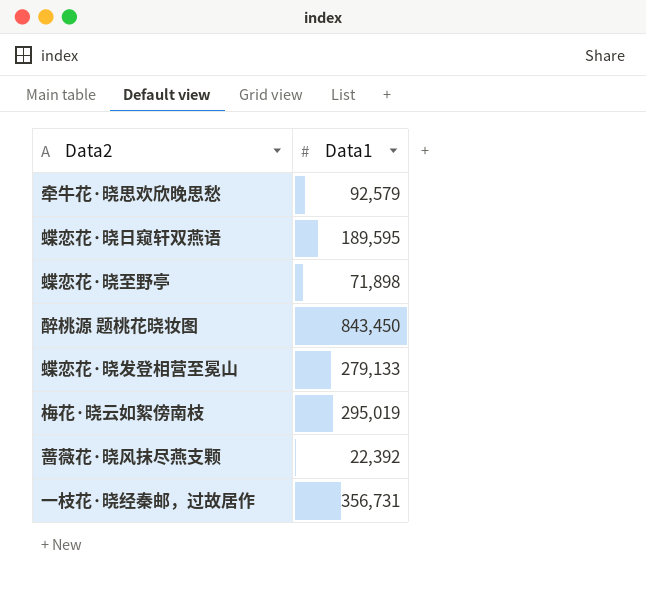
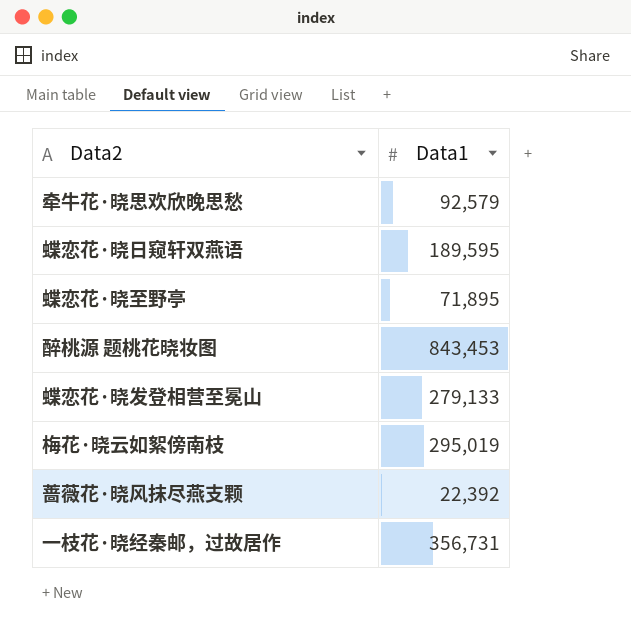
蝶恋花·晓至野亭 | Data1: 71,898 -> 71,895
醉桃源 题桃花晓妆图 | Data1: 843,450 -> 843,453

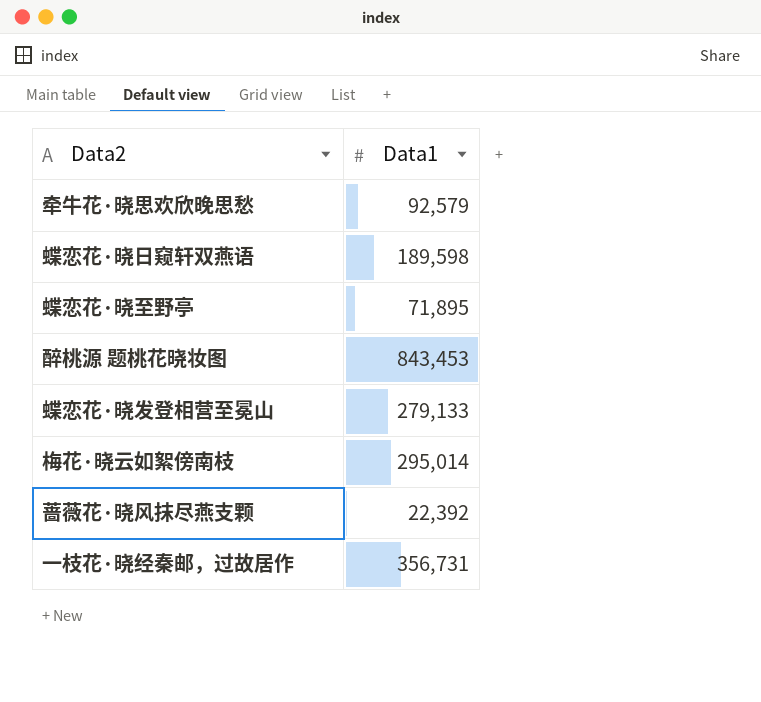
蝶恋花·晓日窥轩双燕语 | Data1: 189,595 -> 189,598
梅花·晓云如絮傍南枝 | Data1: 295,019 -> 295,014

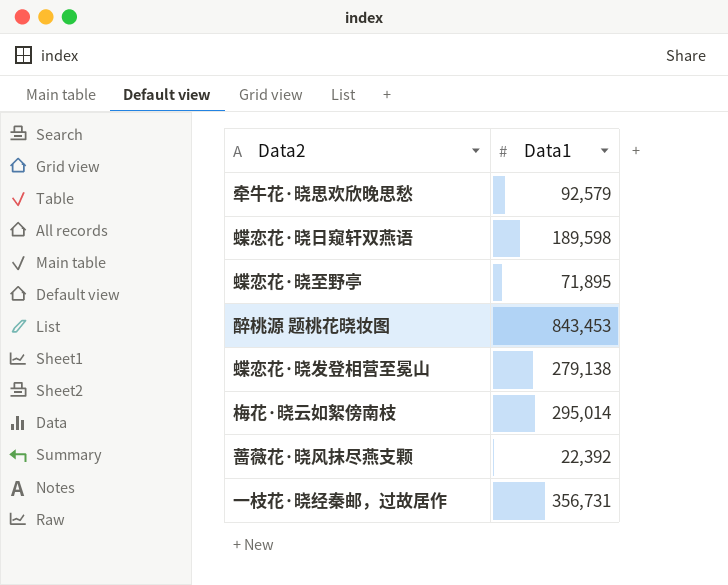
蝶恋花·晓发登相营至冕山 | Data1: 279,133 -> 279,138

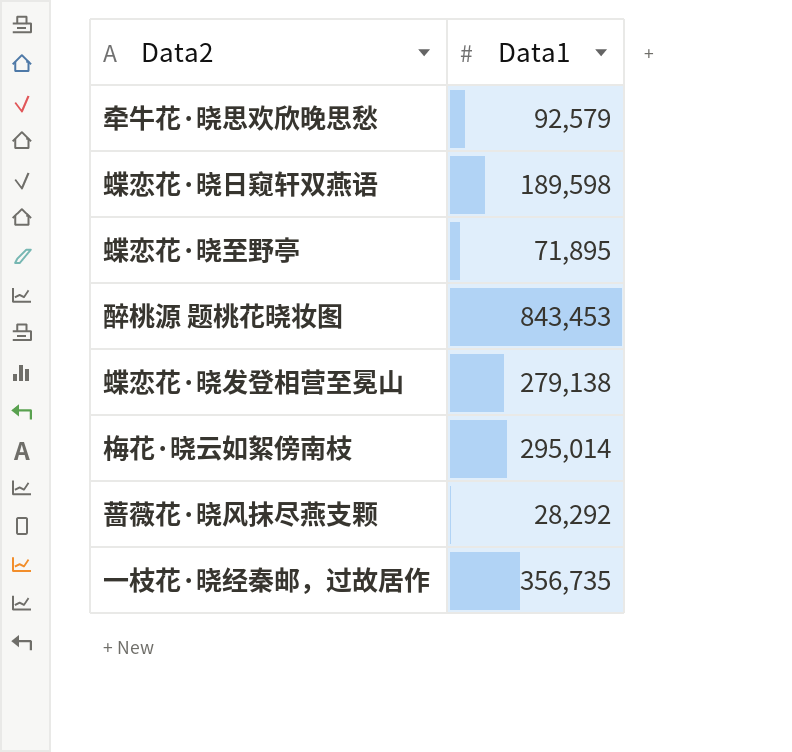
蔷薇花·晓风抹尽燕支颗 | Data1: 22,392 -> 28,292
一枝花·晓经秦邮，过故居作 | Data1: 356,731 -> 356,735

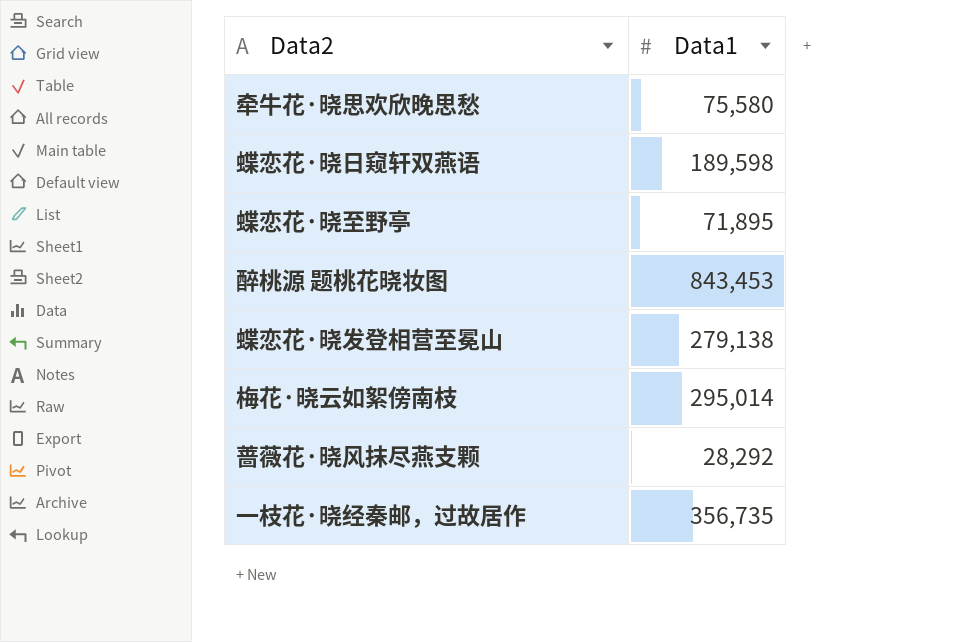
牵牛花·晓思欢欣晚思愁 | Data1: 92,579 -> 75,580

